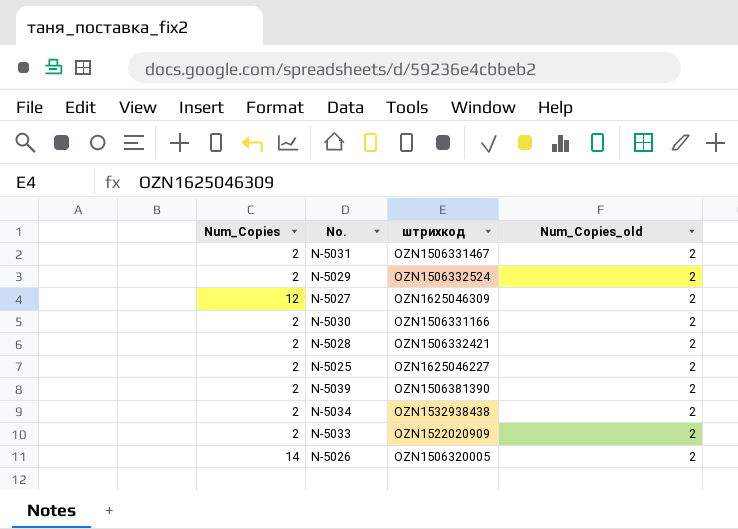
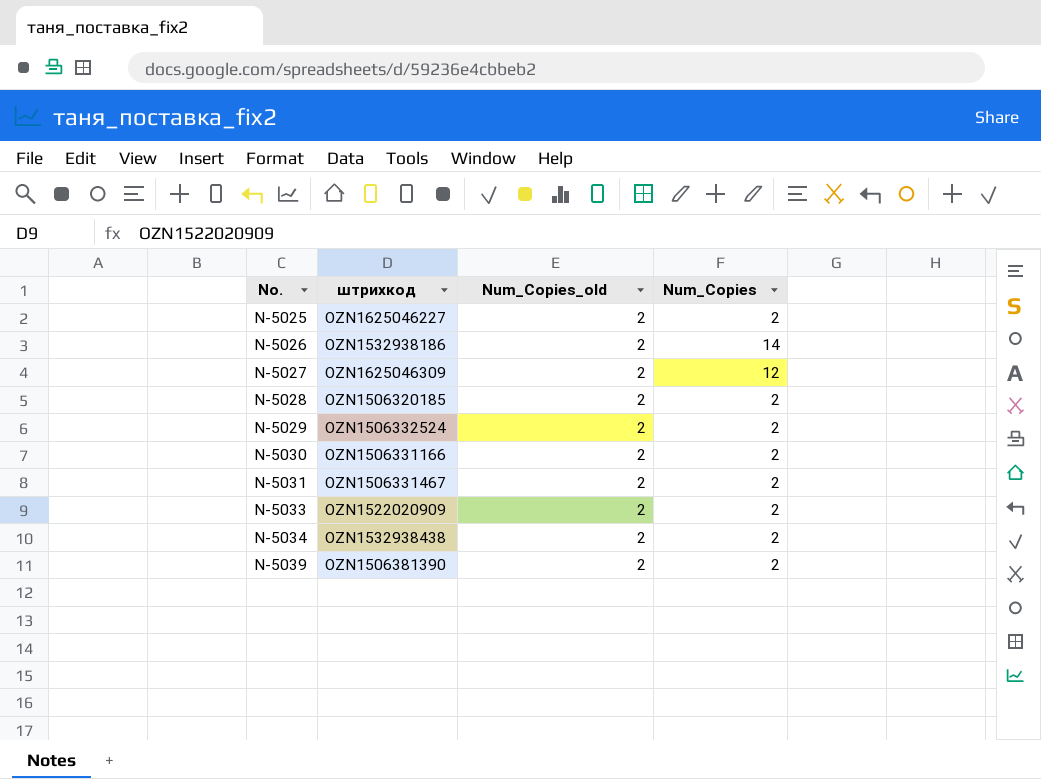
row order: none -> No. ascending
column Num_Copies | position: 1 -> 4
N-5026 | штрихкод: OZN1506320005 -> OZN1532938186
N-5028 | штрихкод: OZN1506332421 -> OZN1506320185

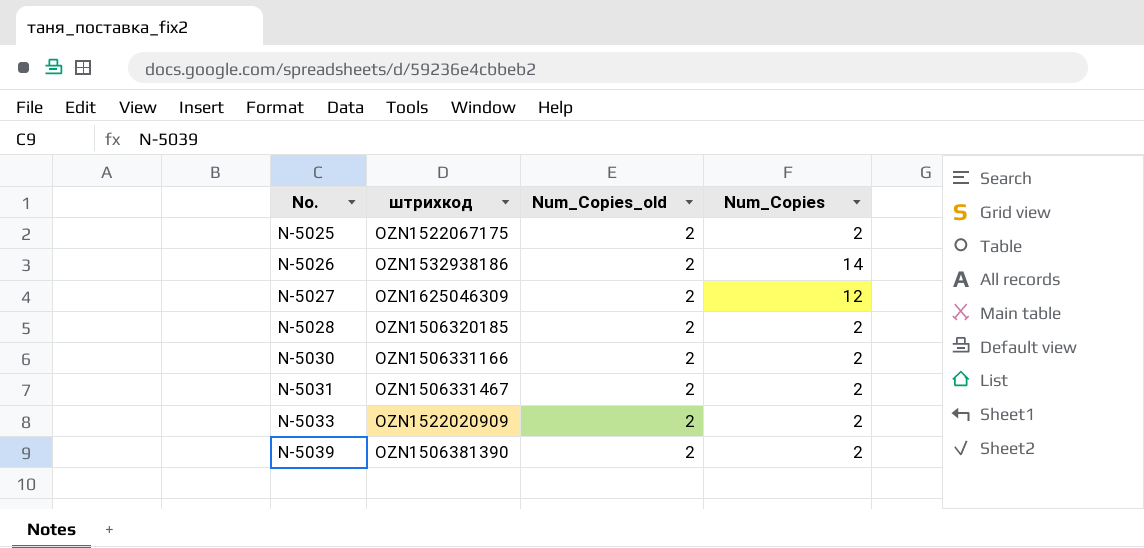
row N-5029: OZN1506332524 | 2 | 2 -> none
row N-5034: OZN1532938438 | 2 | 2 -> none
N-5025 | штрихкод: OZN1625046227 -> OZN1522067175

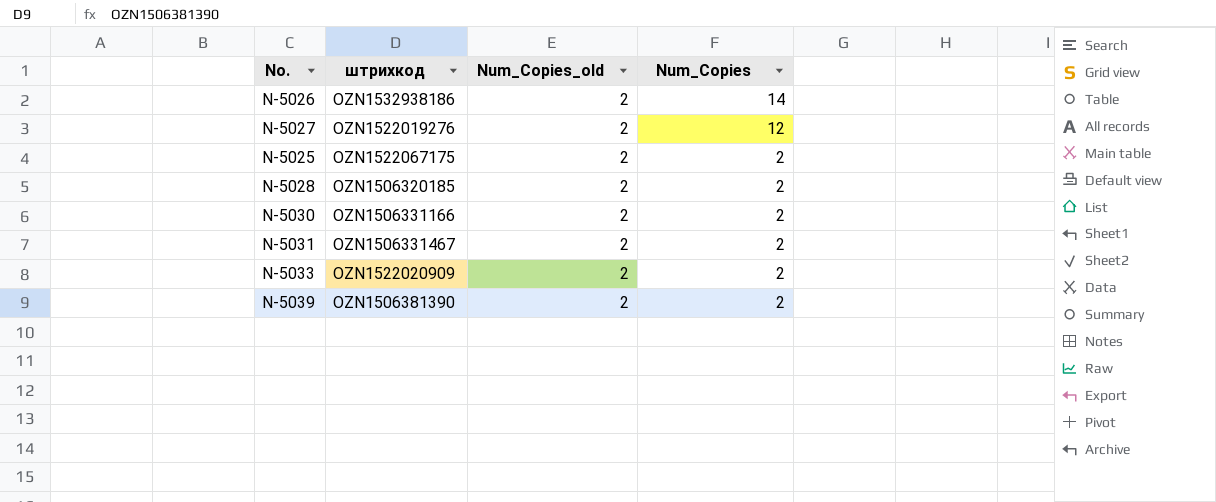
row order: No. ascending -> Num_Copies descending
N-5027 | штрихкод: OZN1625046309 -> OZN1522019276

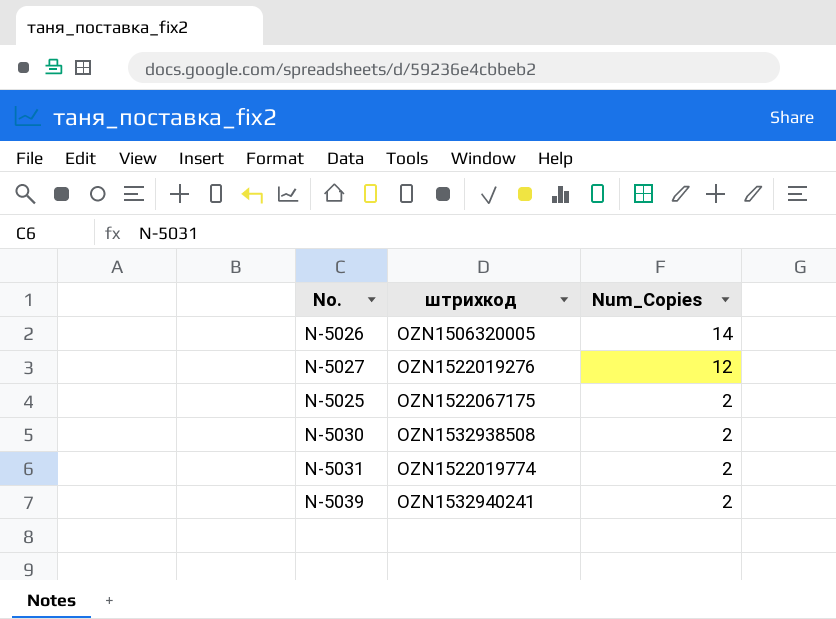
column Num_Copies_old | position: 3 -> none
row N-5028: OZN1506320185 | 2 | 2 -> none
row N-5033: OZN1522020909 | 2 | 2 -> none
N-5026 | штрихкод: OZN1532938186 -> OZN1506320005
N-5030 | штрихкод: OZN1506331166 -> OZN1532938508
N-5031 | штрихкод: OZN1506331467 -> OZN1522019774
N-5039 | штрихкод: OZN1506381390 -> OZN1532940241

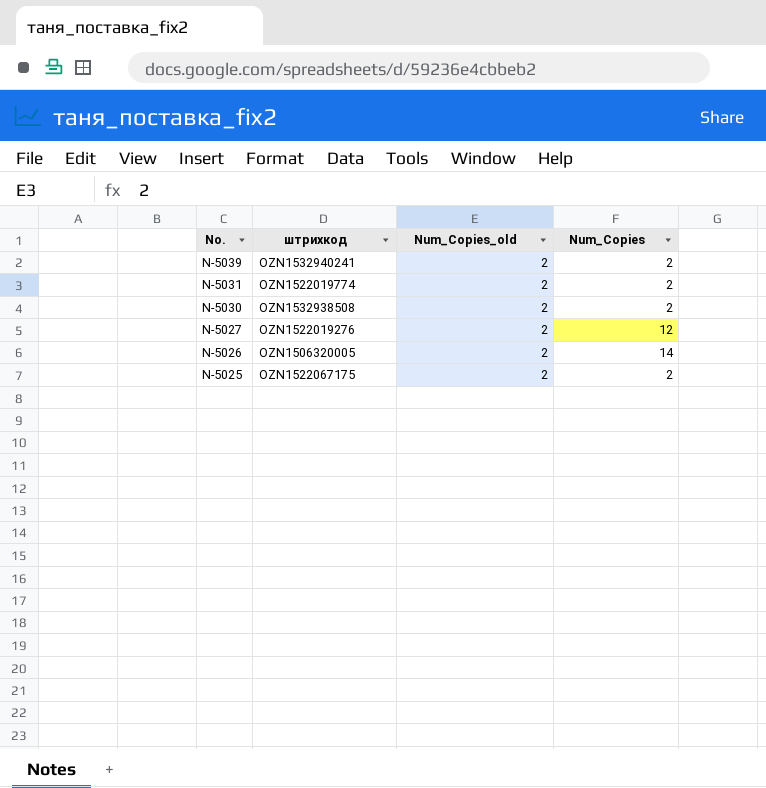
row order: Num_Copies descending -> No. descending
column Num_Copies_old | position: none -> 3

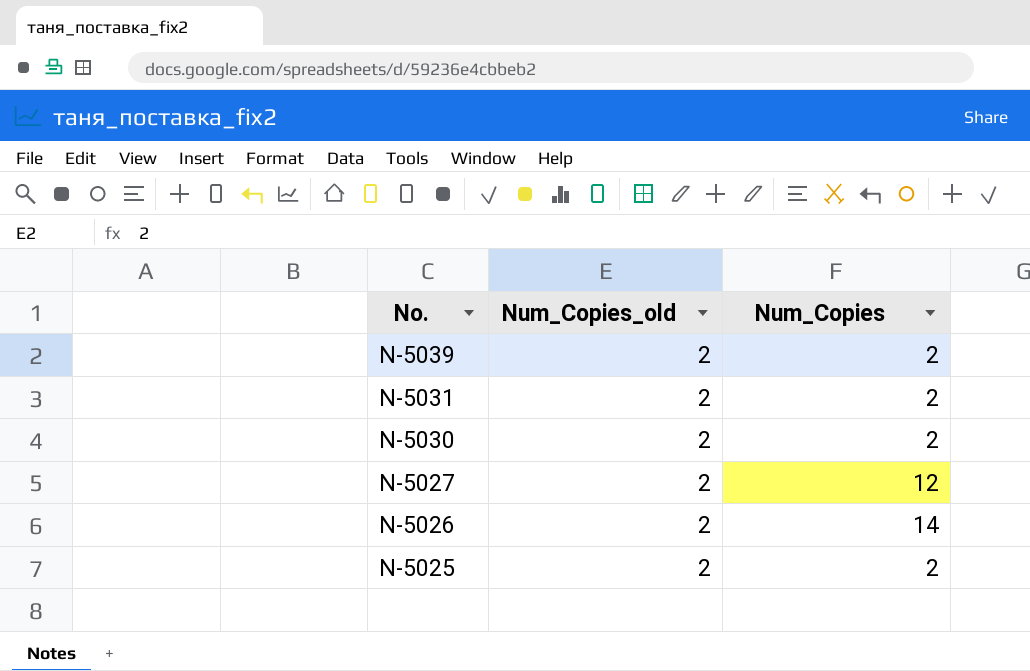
column штрихкод | position: 2 -> none

